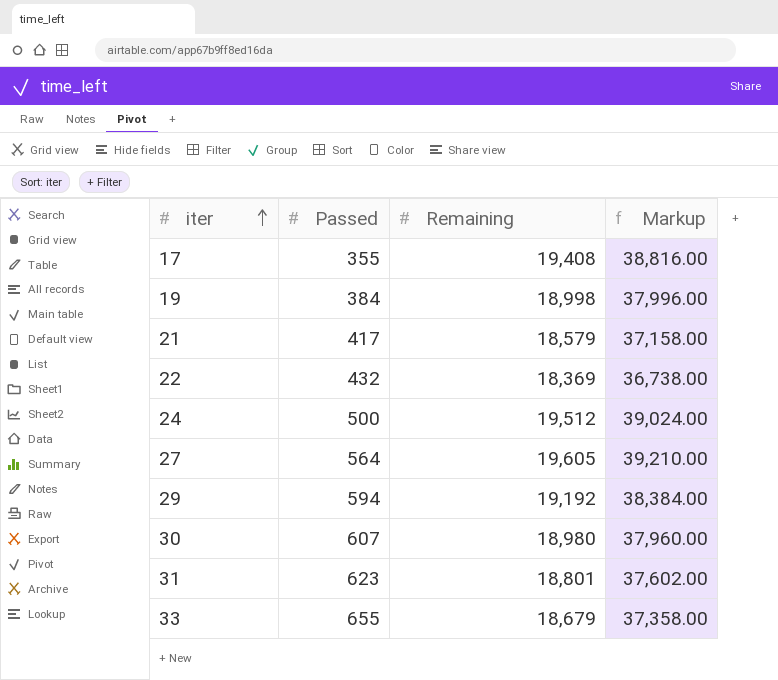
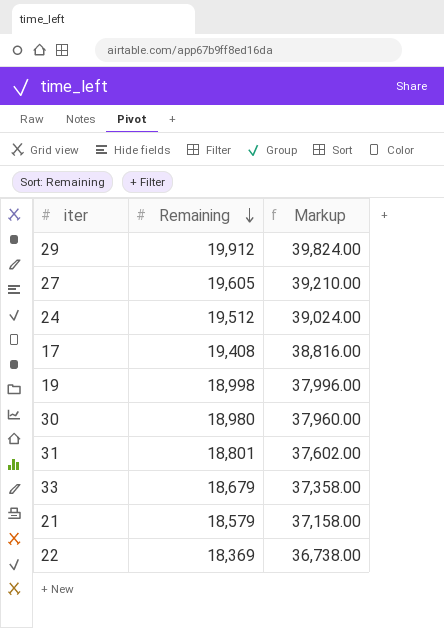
row order: iter ascending -> Remaining descending
column Passed | position: 2 -> none
29 | Remaining: 19,192 -> 19,912
29 | Markup: 38,384.00 -> 39,824.00

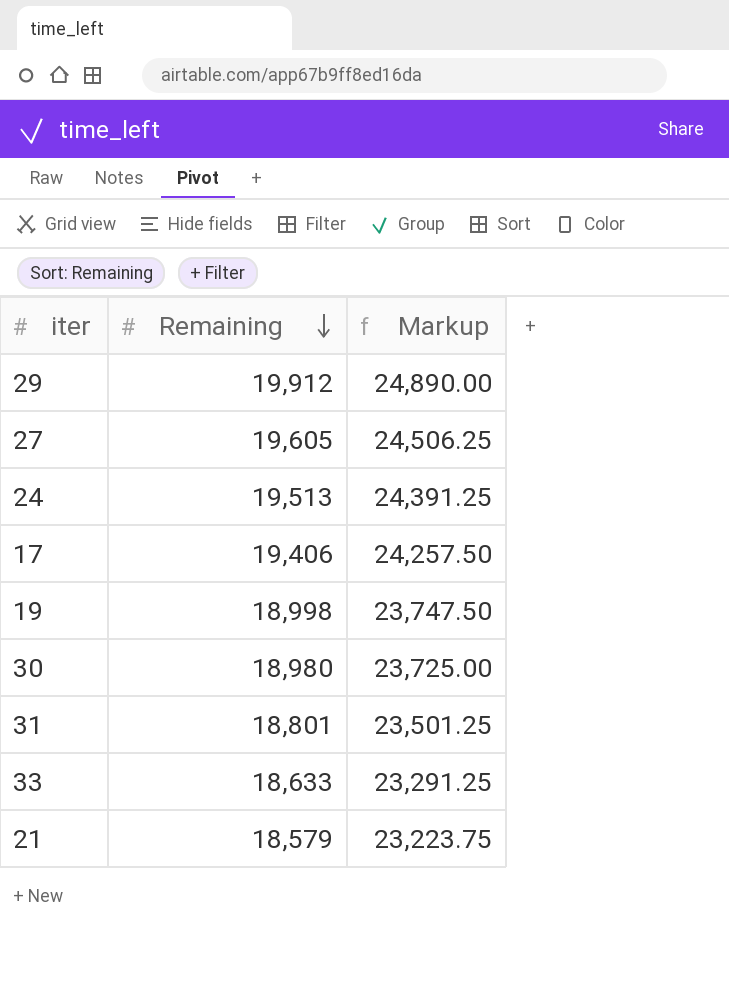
column Markup | formula: [Remaining] * 2 -> [Remaining] * 1.25
row 22: 18,369 | 36,738.00 -> none
24 | Remaining: 19,512 -> 19,513
17 | Remaining: 19,408 -> 19,406
33 | Remaining: 18,679 -> 18,633

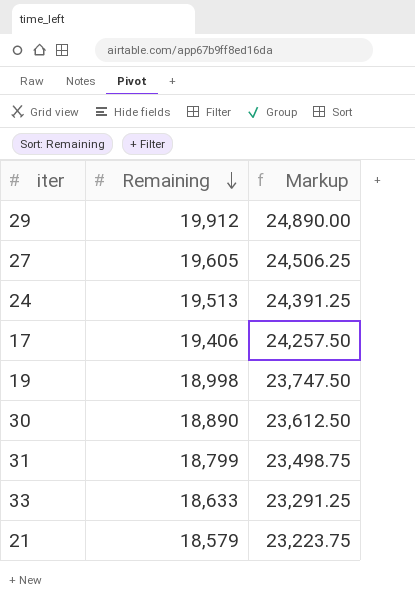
30 | Remaining: 18,980 -> 18,890
30 | Markup: 23,725.00 -> 23,612.50
31 | Remaining: 18,801 -> 18,799
31 | Markup: 23,501.25 -> 23,498.75

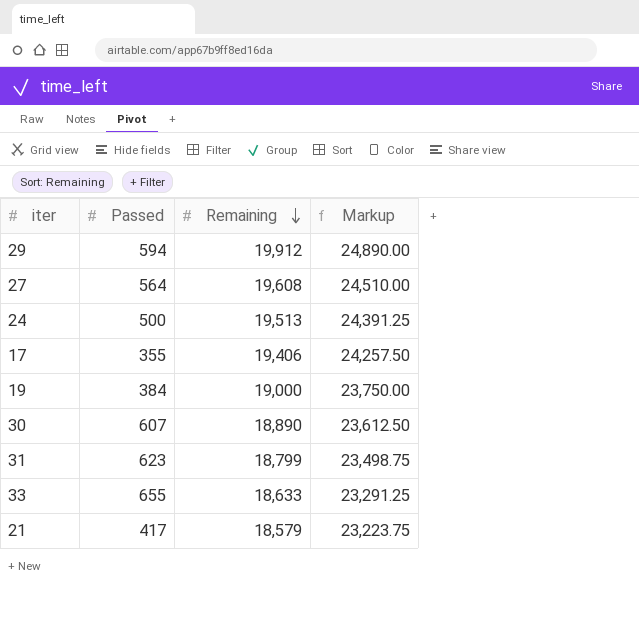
column Passed | position: none -> 2
27 | Remaining: 19,605 -> 19,608
27 | Markup: 24,506.25 -> 24,510.00
19 | Remaining: 18,998 -> 19,000
19 | Markup: 23,747.50 -> 23,750.00

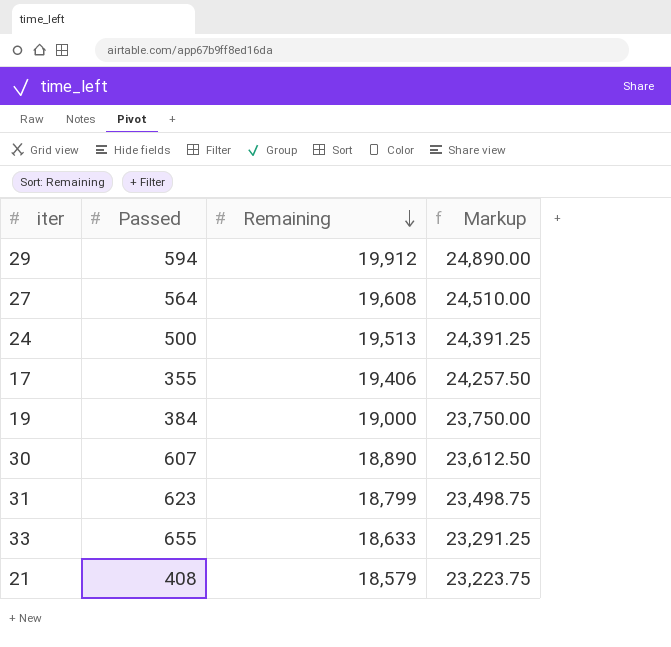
21 | Passed: 417 -> 408

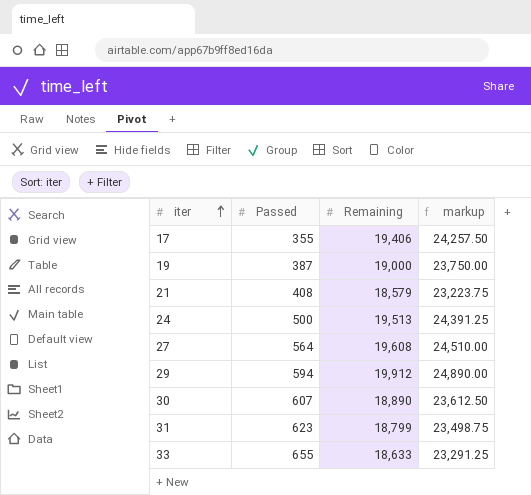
row order: Remaining descending -> iter ascending
column name: Markup -> markup
19 | Passed: 384 -> 387

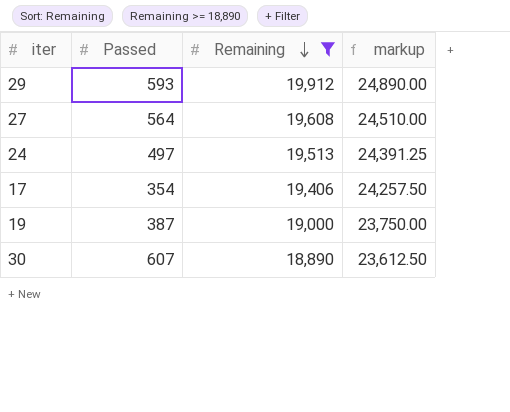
filter: none -> Remaining >= 18,890
row order: iter ascending -> Remaining descending
29 | Passed: 594 -> 593
24 | Passed: 500 -> 497
17 | Passed: 355 -> 354

